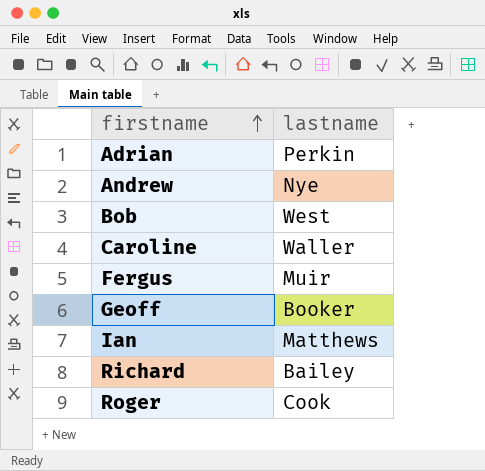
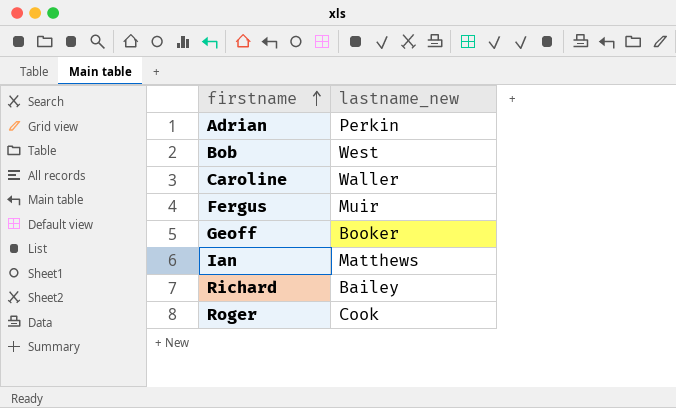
column name: lastname -> lastname_new
row Andrew: Nye -> none

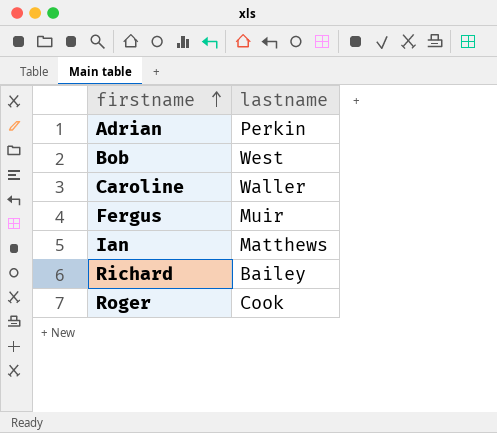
column name: lastname_new -> lastname
row Geoff: Booker -> none

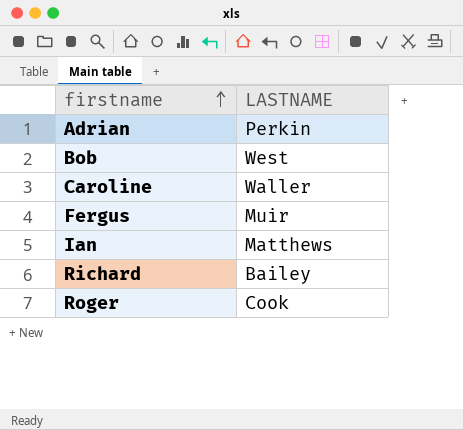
column name: lastname -> LASTNAME

